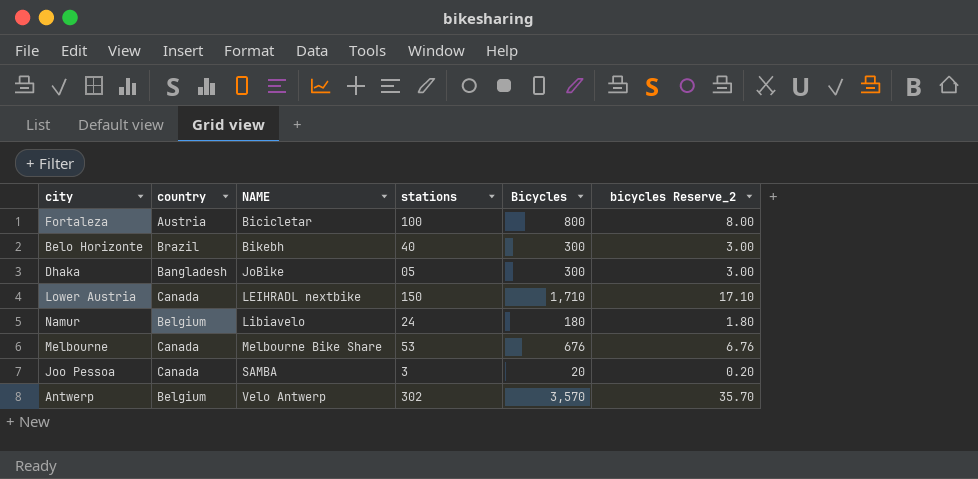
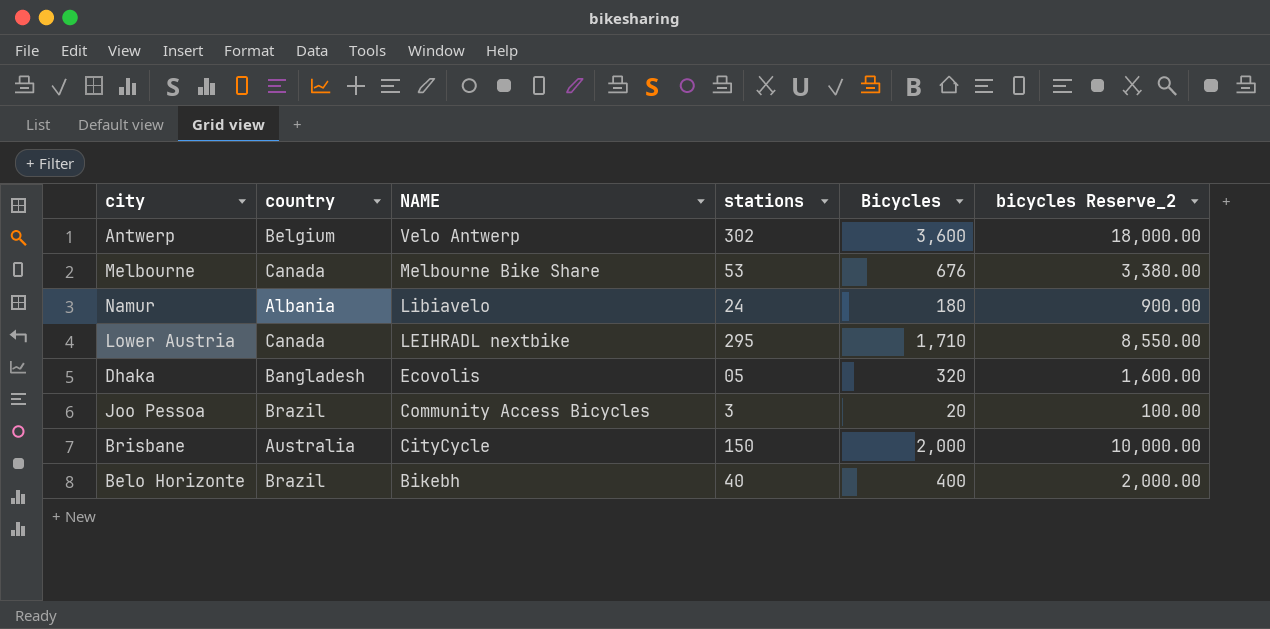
row order: NAME ascending -> NAME descending
column bicycles Reserve_2 | formula: [Bicycles] * 0.01 -> [Bicycles] * 5
row Fortaleza: Austria | Bicicletar | 100 | 800 | 8.00 -> none
Antwerp | Bicycles: 3,570 -> 3,600
Namur | country: Belgium -> Albania
Lower Austria | stations: 150 -> 295
Dhaka | NAME: JoBike -> Ecovolis
Dhaka | Bicycles: 300 -> 320
Joo Pessoa | country: Canada -> Brazil
Joo Pessoa | NAME: SAMBA -> Community Access Bicycles
row Brisbane: none -> Australia | CityCycle | 150 | 2,000 | 10,000.00
Belo Horizonte | Bicycles: 300 -> 400

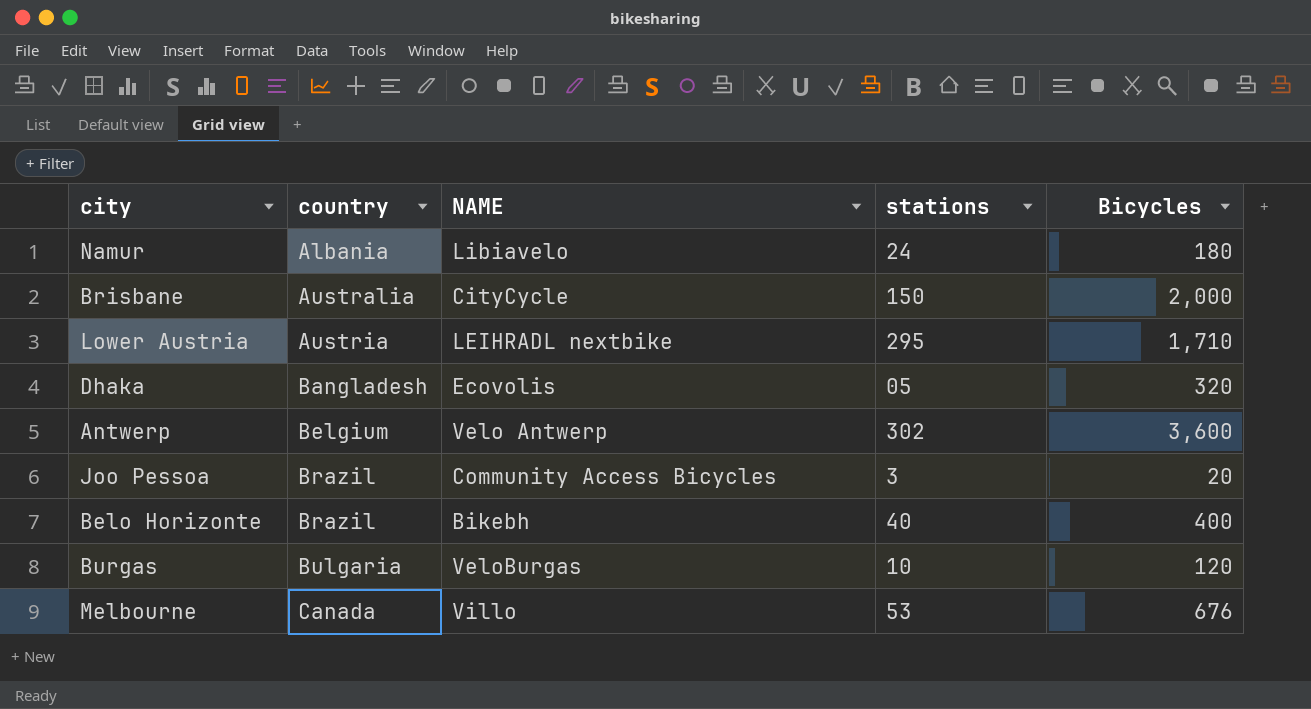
row order: NAME descending -> country ascending
column bicycles Reserve_2 | formula: [Bicycles] * 5 -> none
Lower Austria | country: Canada -> Austria
row Burgas: none -> Bulgaria | VeloBurgas | 10 | 120
Melbourne | NAME: Melbourne Bike Share -> Villo

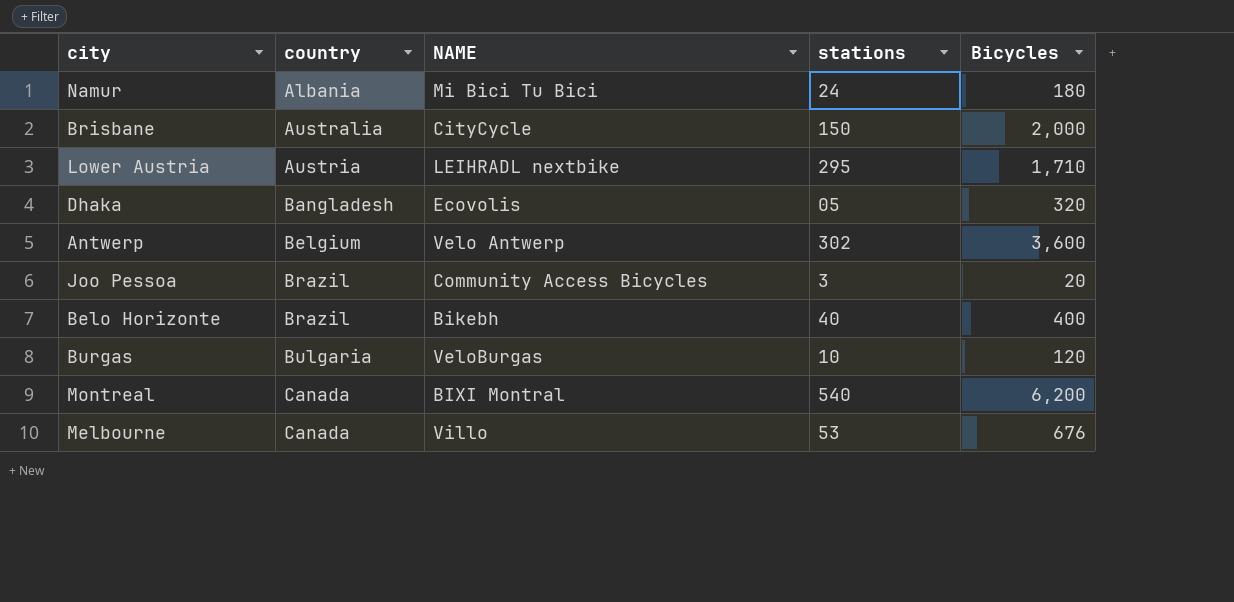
Namur | NAME: Libiavelo -> Mi Bici Tu Bici
row Montreal: none -> Canada | BIXI Montral | 540 | 6,200

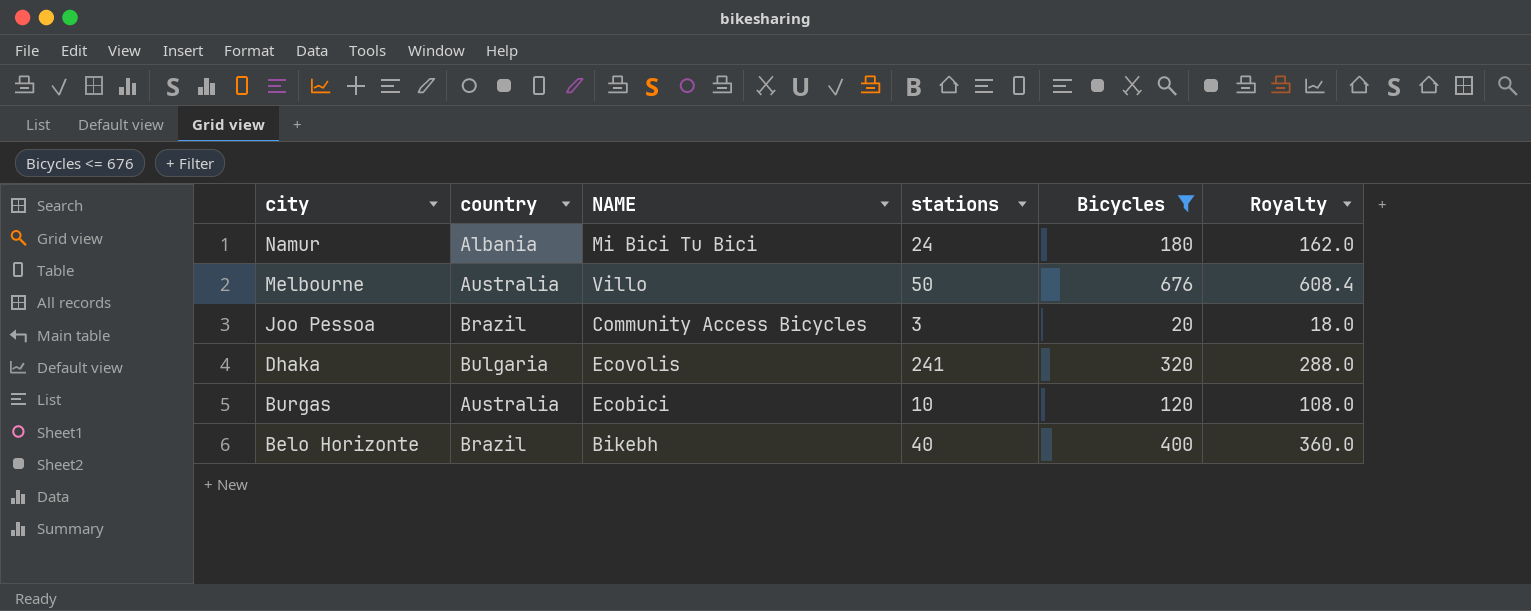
filter: none -> Bicycles <= 676
row order: country ascending -> city descending
column Royalty | formula: none -> [Bicycles] * 0.9
Melbourne | country: Canada -> Australia
Melbourne | stations: 53 -> 50
Dhaka | country: Bangladesh -> Bulgaria
Dhaka | stations: 05 -> 241
Burgas | country: Bulgaria -> Australia
Burgas | NAME: VeloBurgas -> Ecobici

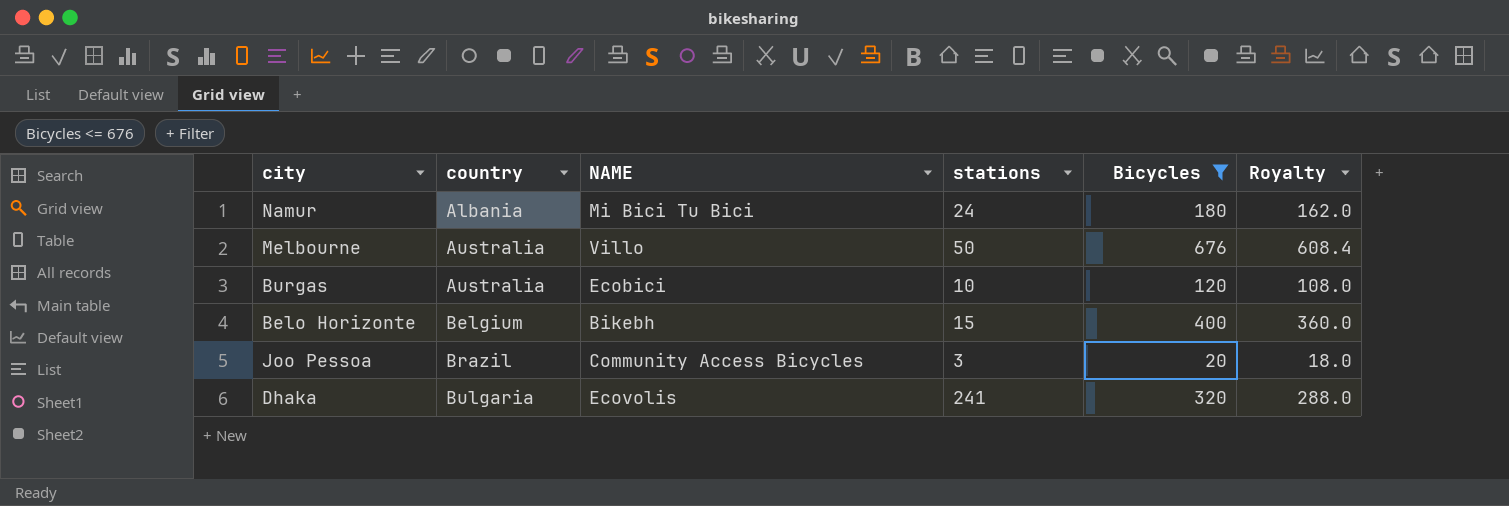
row order: city descending -> country ascending
Belo Horizonte | country: Brazil -> Belgium
Belo Horizonte | stations: 40 -> 15

